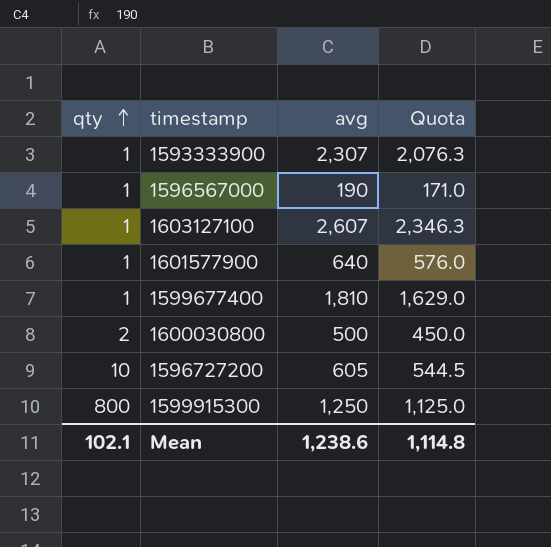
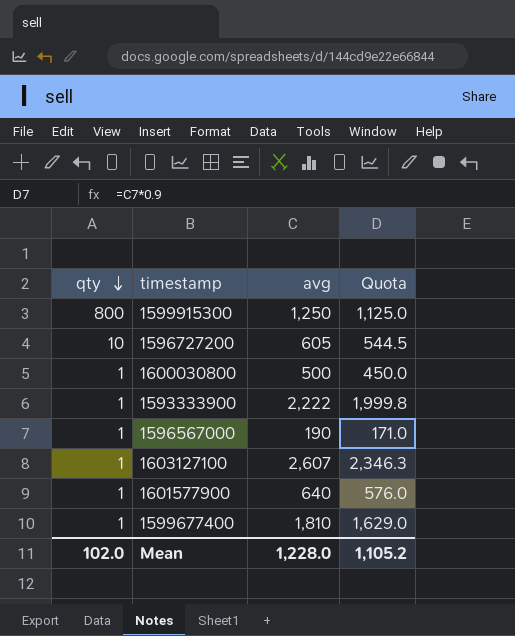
row order: qty ascending -> qty descending
1600030800 | qty: 2 -> 1
1593333900 | avg: 2,307 -> 2,222
1593333900 | Quota: 2,076.3 -> 1,999.8
Mean | qty: 102.1 -> 102.0
Mean | avg: 1,238.6 -> 1,228.0
Mean | Quota: 1,114.8 -> 1,105.2

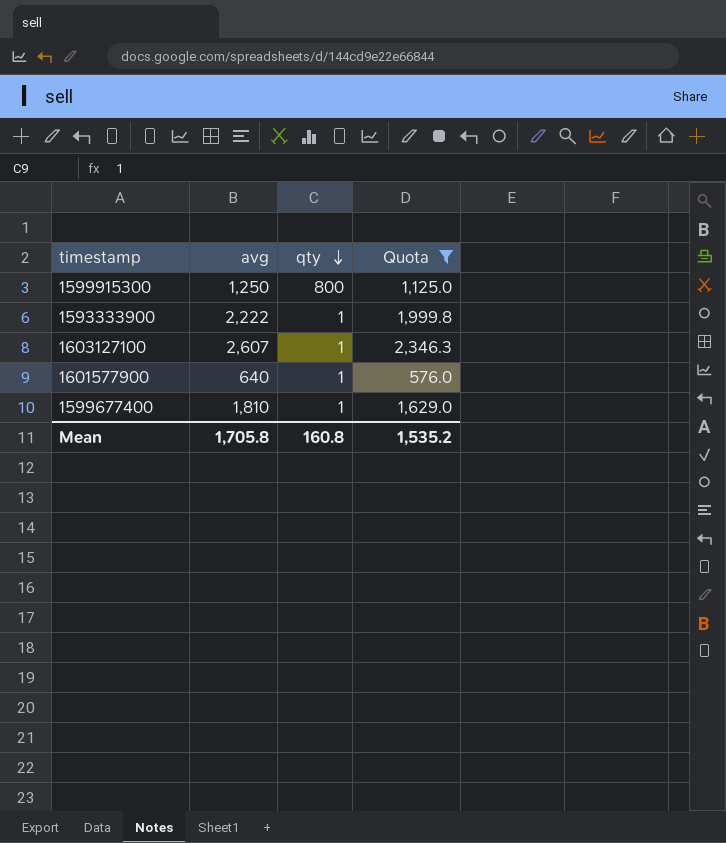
filter: none -> Quota >= 576.0
column qty | position: 1 -> 3
Mean | avg: 1,228.0 -> 1,705.8
Mean | qty: 102.0 -> 160.8
Mean | Quota: 1,105.2 -> 1,535.2

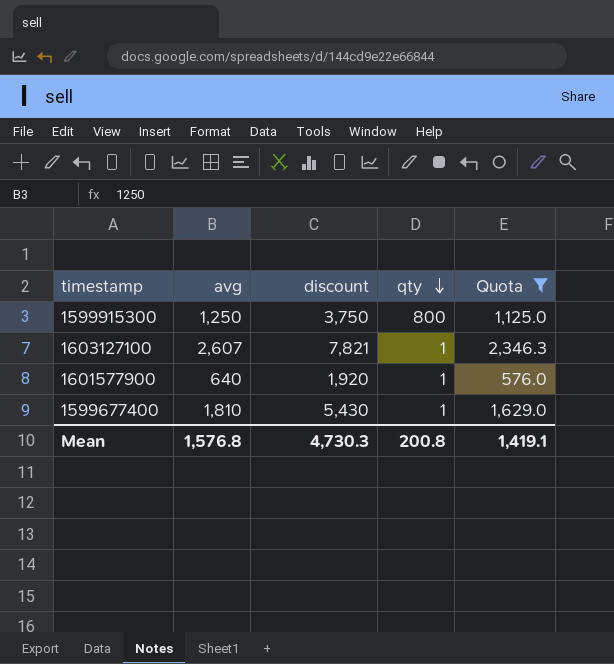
column discount | formula: none -> [avg] * 3
row 1593333900: 2,222 | 1 | 1,999.8 -> none
Mean | avg: 1,705.8 -> 1,576.8
Mean | qty: 160.8 -> 200.8
Mean | Quota: 1,535.2 -> 1,419.1

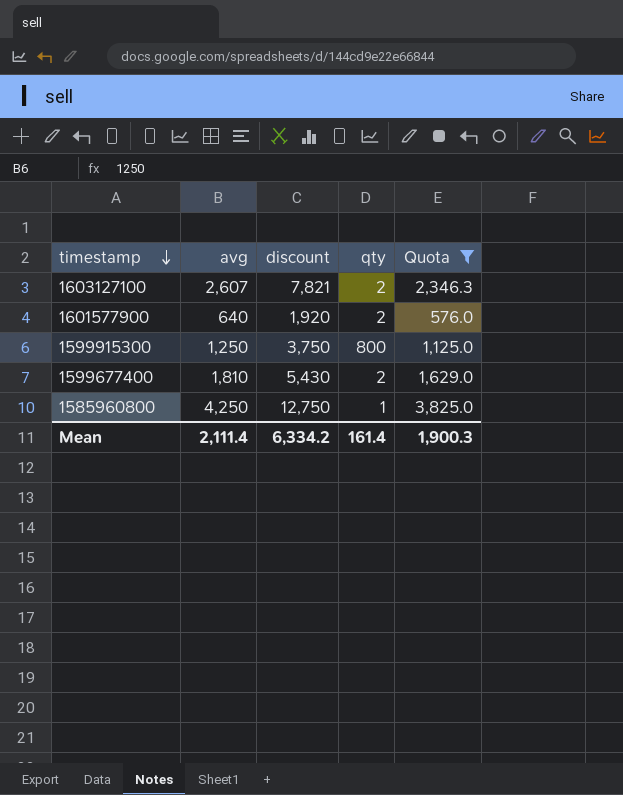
row order: qty descending -> timestamp descending
1603127100 | qty: 1 -> 2
1601577900 | qty: 1 -> 2
1599677400 | qty: 1 -> 2
row 1585960800: none -> 4,250 | 12,750 | 1 | 3,825.0
Mean | avg: 1,576.8 -> 2,111.4
Mean | discount: 4,730.3 -> 6,334.2
Mean | qty: 200.8 -> 161.4
Mean | Quota: 1,419.1 -> 1,900.3

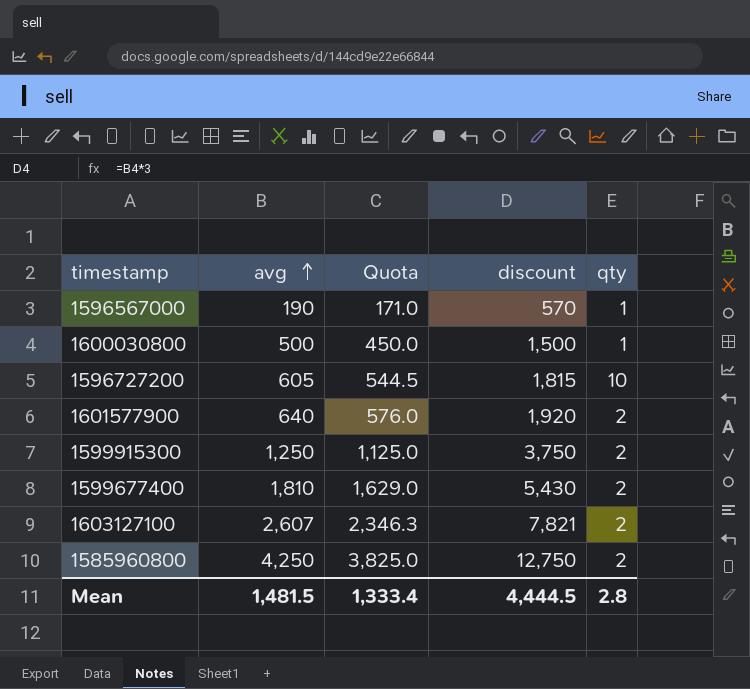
filter: Quota >= 576.0 -> none
row order: timestamp descending -> avg ascending
column Quota | position: 5 -> 3
1599915300 | qty: 800 -> 2
1585960800 | qty: 1 -> 2
Mean | avg: 2,111.4 -> 1,481.5
Mean | Quota: 1,900.3 -> 1,333.4
Mean | discount: 6,334.2 -> 4,444.5
Mean | qty: 161.4 -> 2.8

